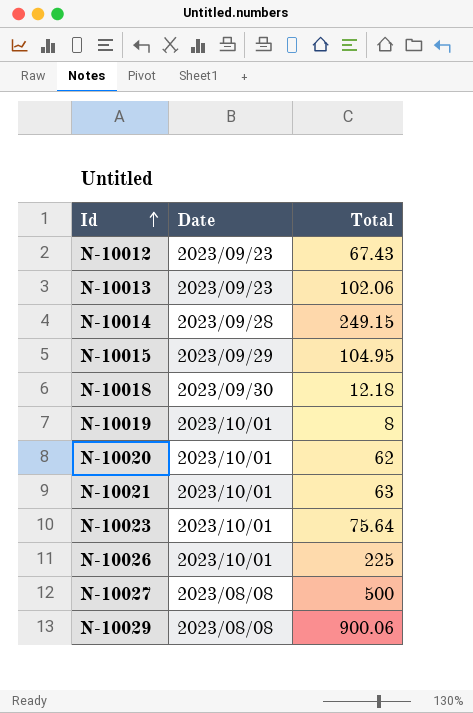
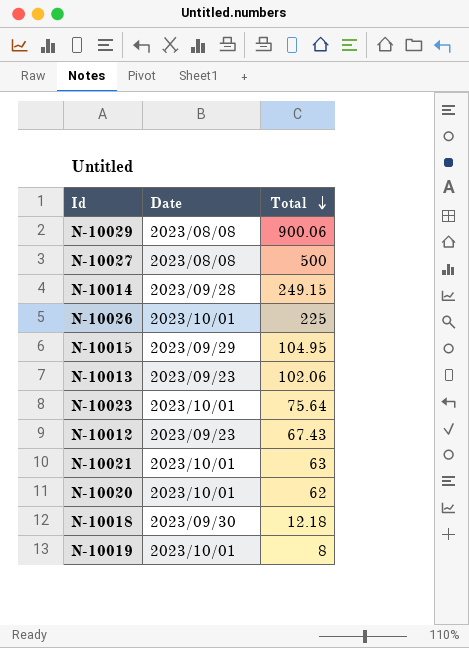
row order: Id ascending -> Total descending

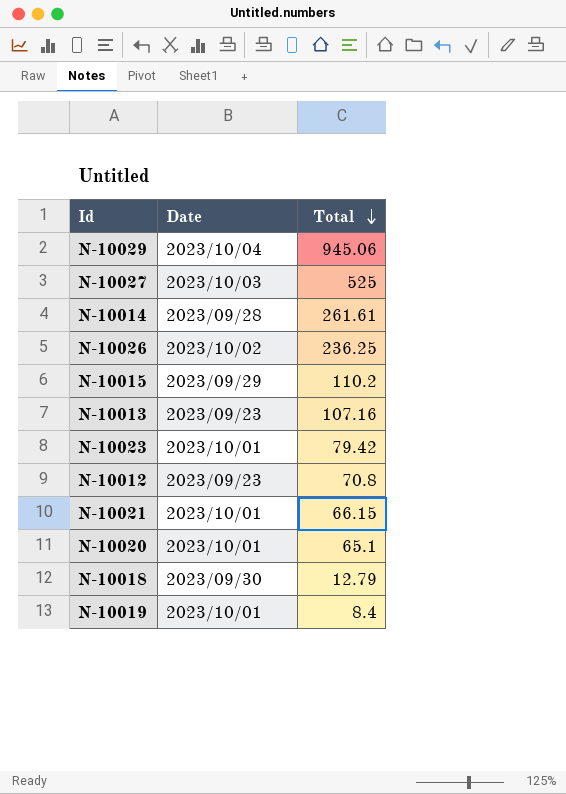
N-10029 | Date: 2023/08/08 -> 2023/10/04
N-10029 | Total: 900.06 -> 945.06
N-10027 | Date: 2023/08/08 -> 2023/10/03
N-10027 | Total: 500 -> 525
N-10014 | Total: 249.15 -> 261.61
N-10026 | Date: 2023/10/01 -> 2023/10/02
N-10026 | Total: 225 -> 236.25
N-10015 | Total: 104.95 -> 110.2
N-10013 | Total: 102.06 -> 107.16
N-10023 | Total: 75.64 -> 79.42
N-10012 | Total: 67.43 -> 70.8
N-10021 | Total: 63 -> 66.15
N-10020 | Total: 62 -> 65.1
N-10018 | Total: 12.18 -> 12.79
N-10019 | Total: 8 -> 8.4

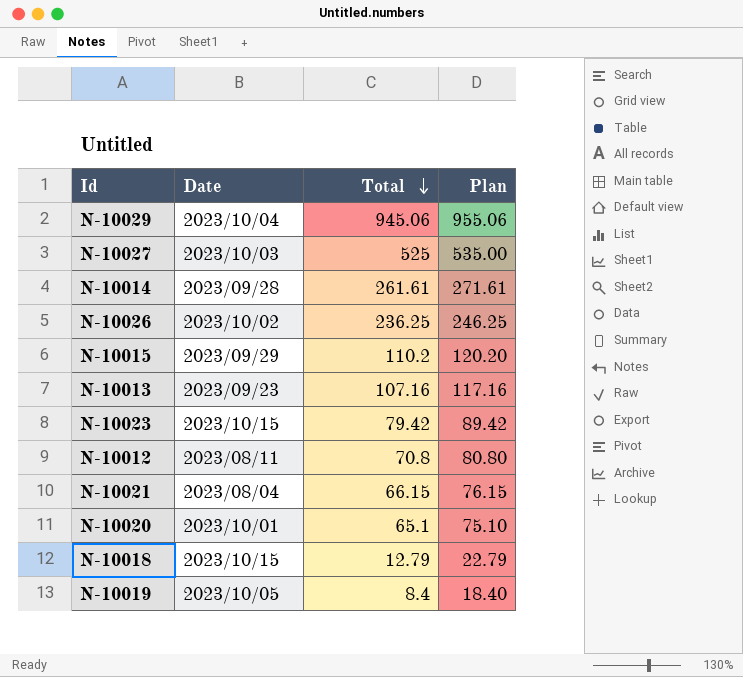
column Plan | formula: none -> [Total] + 10
N-10023 | Date: 2023/10/01 -> 2023/10/15
N-10012 | Date: 2023/09/23 -> 2023/08/11
N-10021 | Date: 2023/10/01 -> 2023/08/04
N-10018 | Date: 2023/09/30 -> 2023/10/15
N-10019 | Date: 2023/10/01 -> 2023/10/05

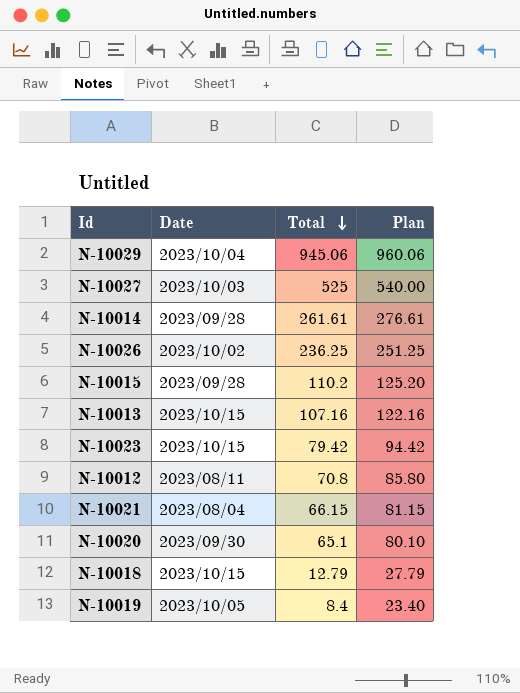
column Plan | formula: [Total] + 10 -> [Total] + 15
N-10015 | Date: 2023/09/29 -> 2023/09/28
N-10013 | Date: 2023/09/23 -> 2023/10/15
N-10020 | Date: 2023/10/01 -> 2023/09/30

